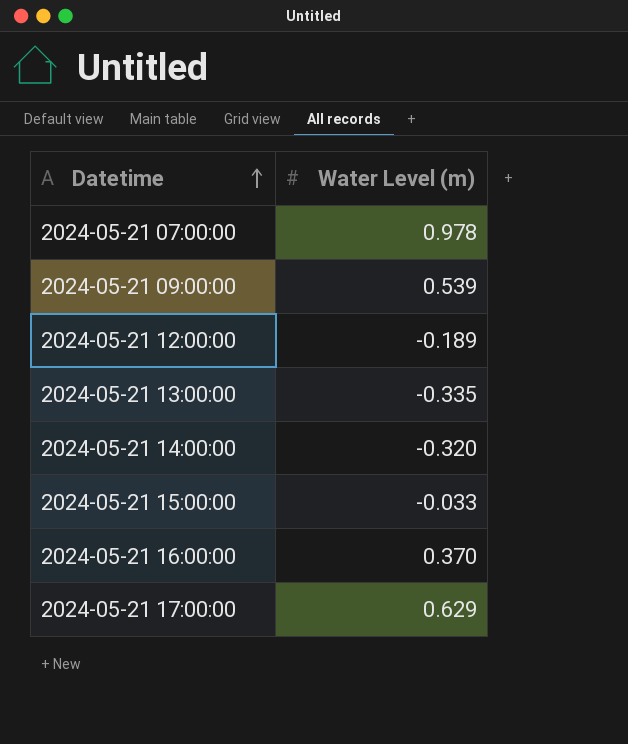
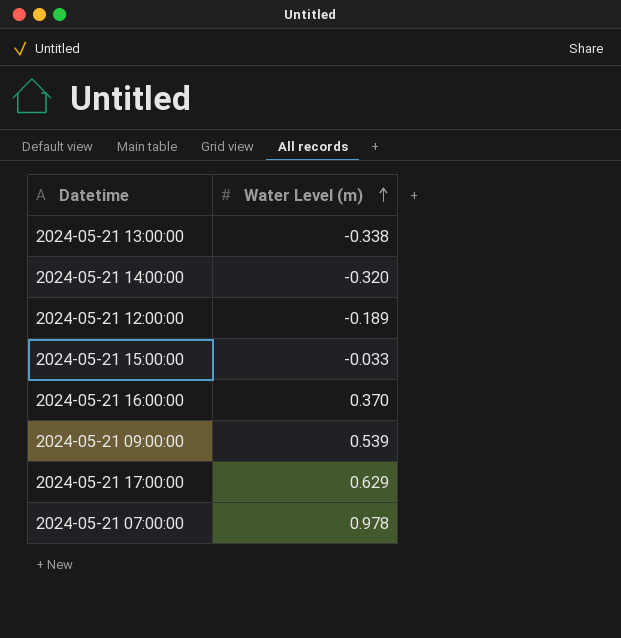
row order: Datetime ascending -> Water Level (m) ascending
2024-05-21 13:00:00 | Water Level (m): -0.335 -> -0.338

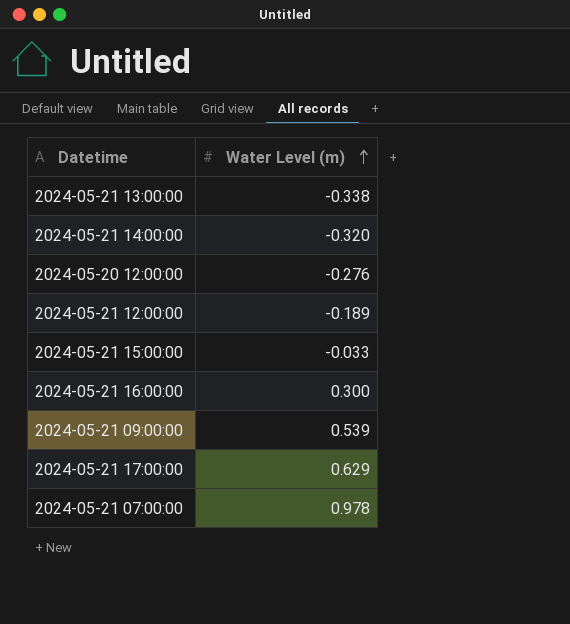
row 2024-05-20 12:00:00: none -> -0.276
2024-05-21 16:00:00 | Water Level (m): 0.370 -> 0.300

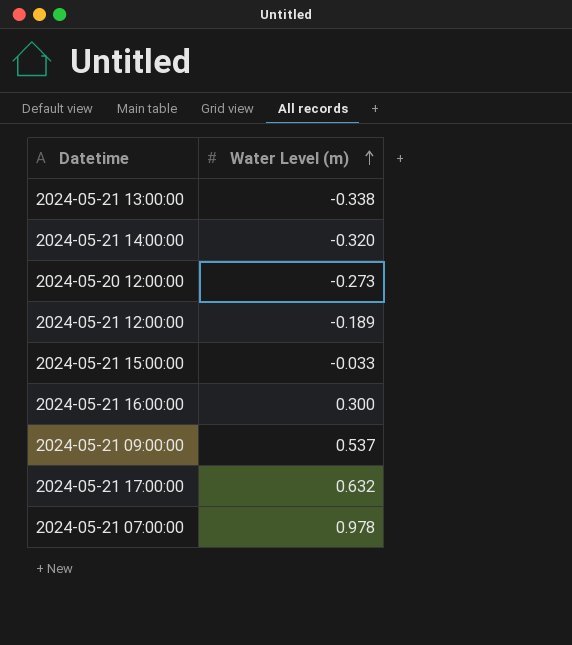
2024-05-20 12:00:00 | Water Level (m): -0.276 -> -0.273
2024-05-21 09:00:00 | Water Level (m): 0.539 -> 0.537
2024-05-21 17:00:00 | Water Level (m): 0.629 -> 0.632

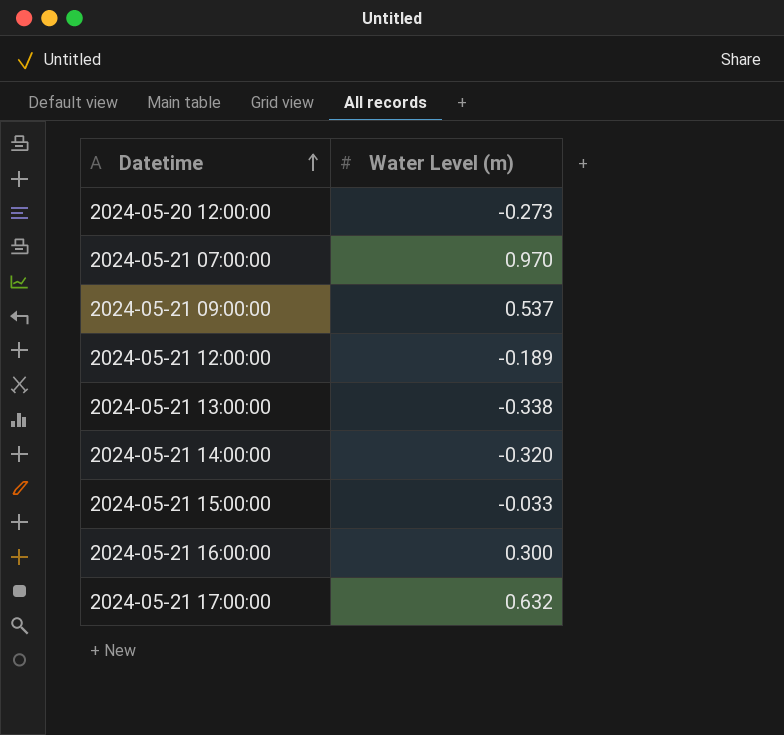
row order: Water Level (m) ascending -> Datetime ascending
2024-05-21 07:00:00 | Water Level (m): 0.978 -> 0.970

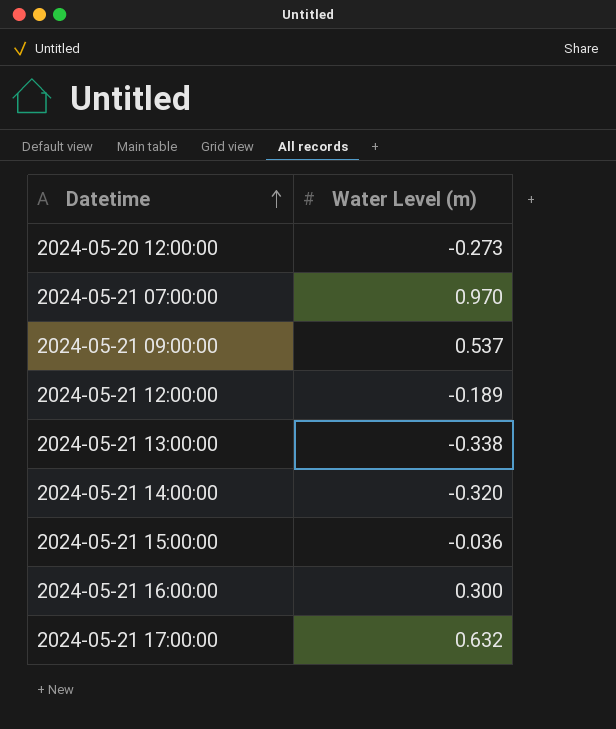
2024-05-21 15:00:00 | Water Level (m): -0.033 -> -0.036

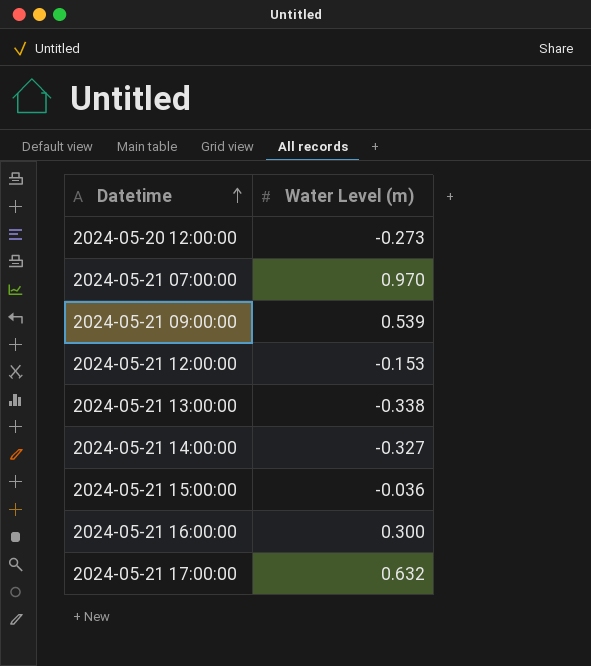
2024-05-21 09:00:00 | Water Level (m): 0.537 -> 0.539
2024-05-21 12:00:00 | Water Level (m): -0.189 -> -0.153
2024-05-21 14:00:00 | Water Level (m): -0.320 -> -0.327

